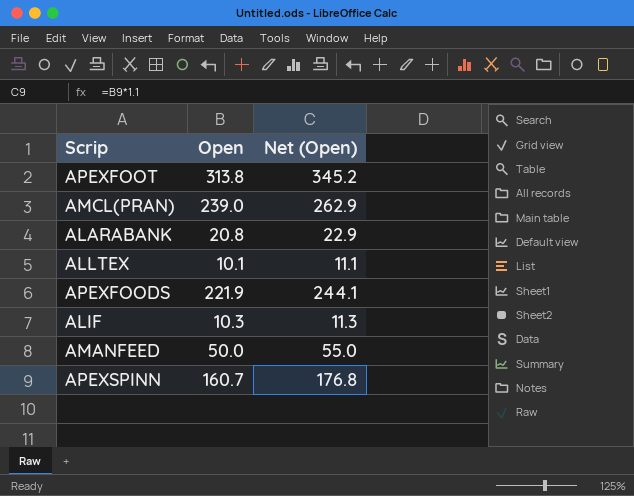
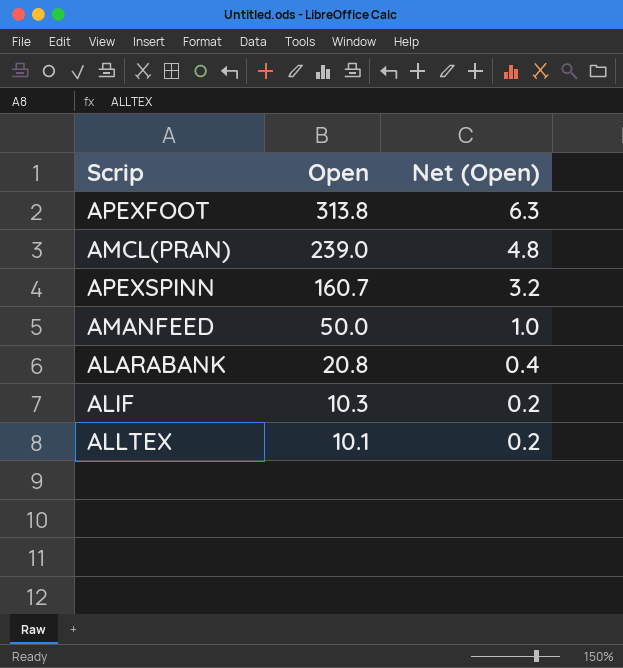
row order: none -> Open descending
column Net (Open) | formula: [Open] * 1.1 -> [Open] * 0.02
row APEXFOODS: 221.9 | 244.1 -> none

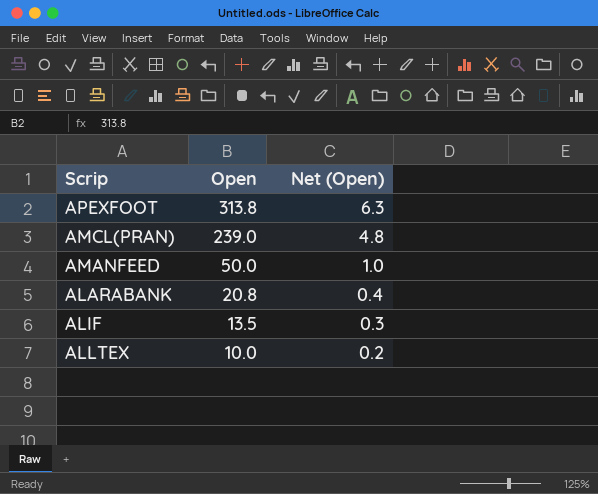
row APEXSPINN: 160.7 | 3.2 -> none
ALIF | Open: 10.3 -> 13.5
ALIF | Net (Open): 0.2 -> 0.3
ALLTEX | Open: 10.1 -> 10.0

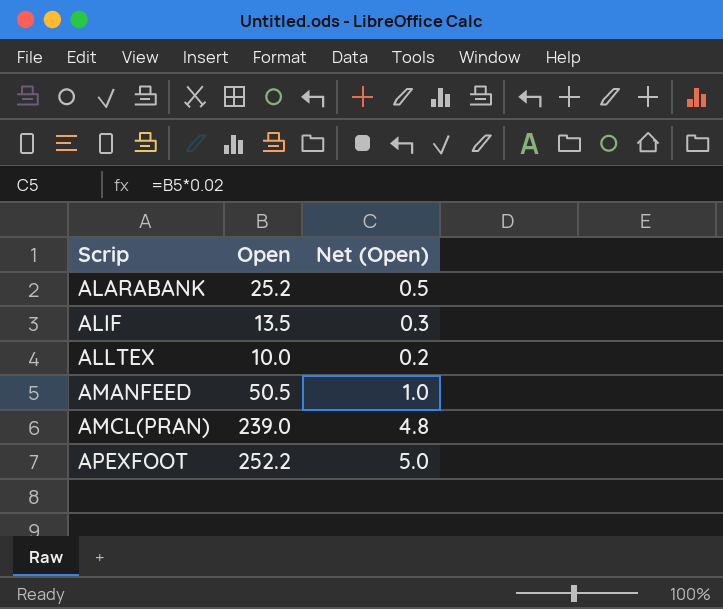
row order: Open descending -> Scrip ascending
ALARABANK | Open: 20.8 -> 25.2
ALARABANK | Net (Open): 0.4 -> 0.5
AMANFEED | Open: 50.0 -> 50.5
APEXFOOT | Open: 313.8 -> 252.2
APEXFOOT | Net (Open): 6.3 -> 5.0

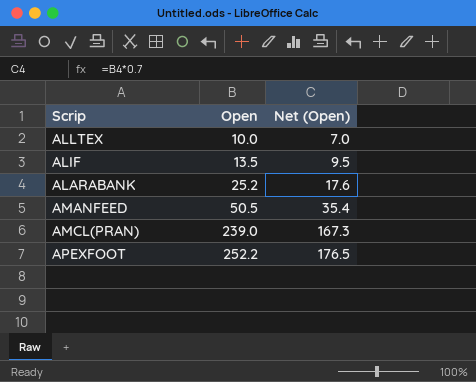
row order: Scrip ascending -> Open ascending
column Net (Open) | formula: [Open] * 0.02 -> [Open] * 0.7

